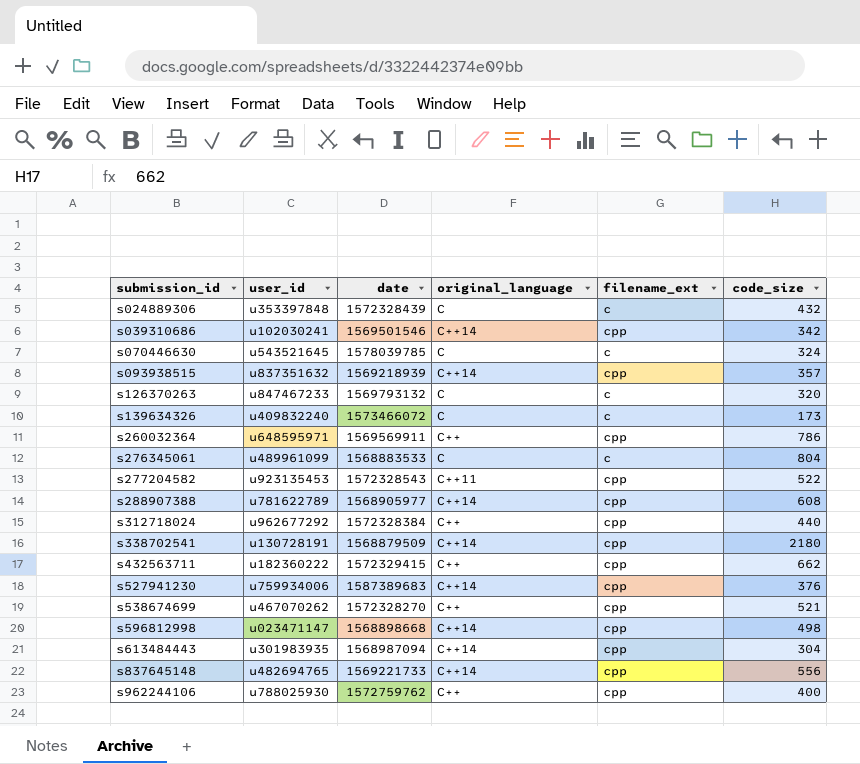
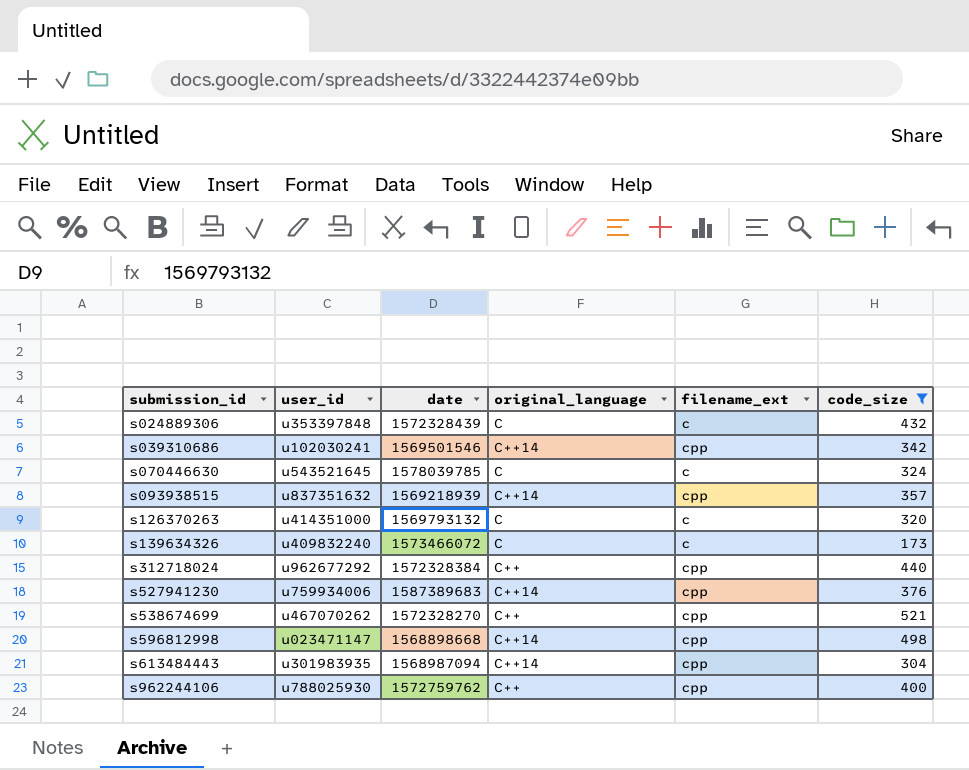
filter: none -> code_size <= 521
s126370263 | user_id: u847467233 -> u414351000

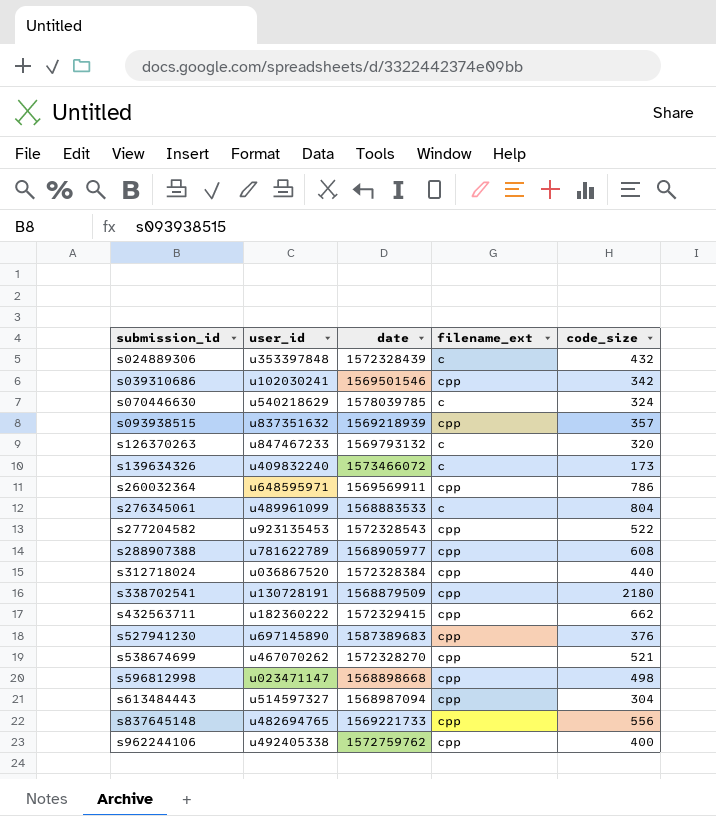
filter: code_size <= 521 -> none
column original_language | position: 4 -> none
s070446630 | user_id: u543521645 -> u540218629
s126370263 | user_id: u414351000 -> u847467233
s312718024 | user_id: u962677292 -> u036867520
s527941230 | user_id: u759934006 -> u697145890
s613484443 | user_id: u301983935 -> u514597327
s962244106 | user_id: u788025930 -> u492405338

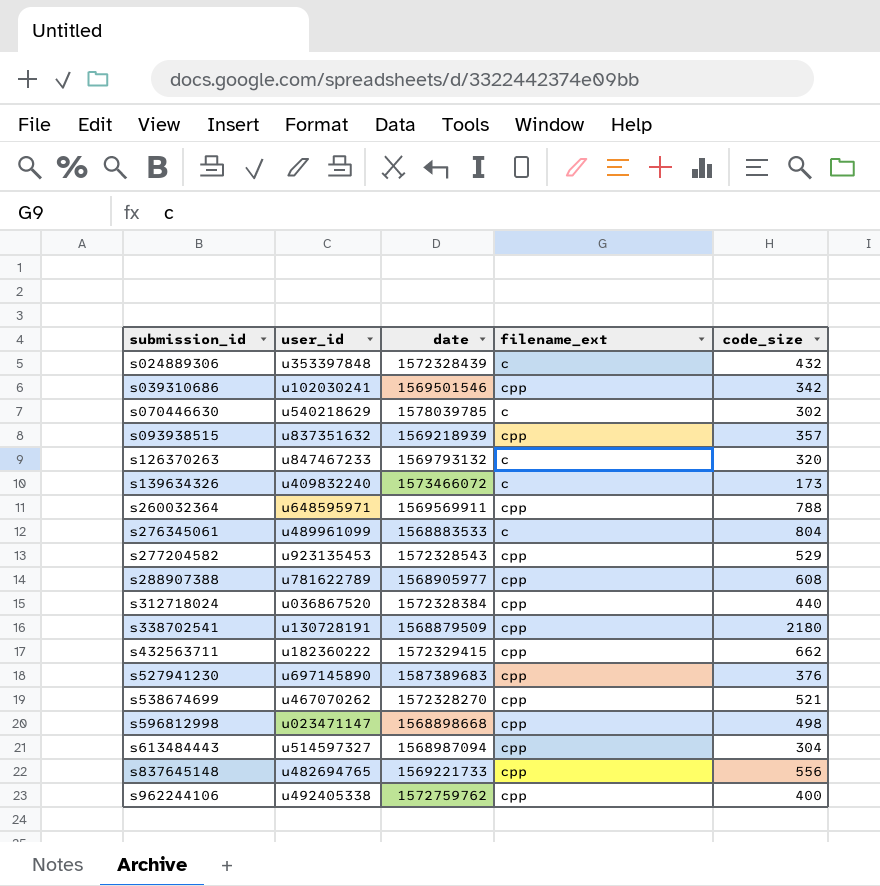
s070446630 | code_size: 324 -> 302
s260032364 | code_size: 786 -> 788
s277204582 | code_size: 522 -> 529

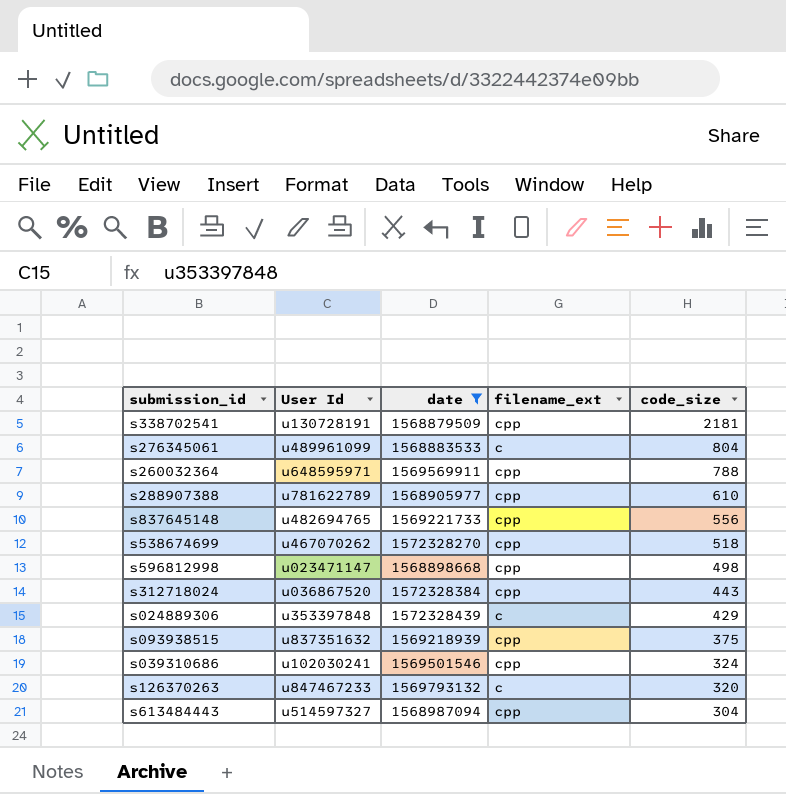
filter: none -> date <= 1572328439
row order: submission_id ascending -> code_size descending
column name: user_id -> User Id
s338702541 | code_size: 2180 -> 2181
s288907388 | code_size: 608 -> 610
s538674699 | code_size: 521 -> 518
s312718024 | code_size: 440 -> 443
s024889306 | code_size: 432 -> 429
s093938515 | code_size: 357 -> 375
s039310686 | code_size: 342 -> 324

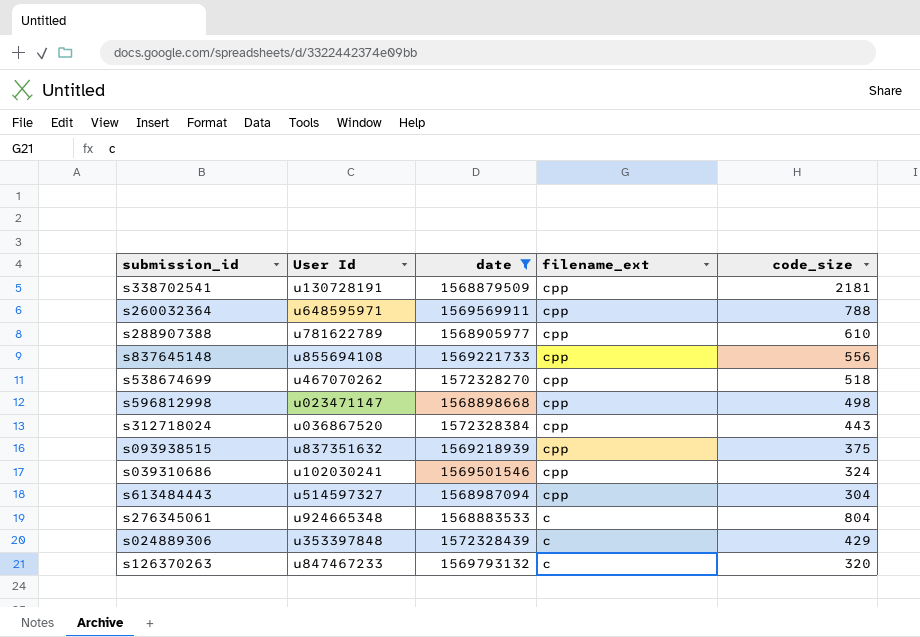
row order: code_size descending -> filename_ext descending
s837645148 | User Id: u482694765 -> u855694108
s276345061 | User Id: u489961099 -> u924665348

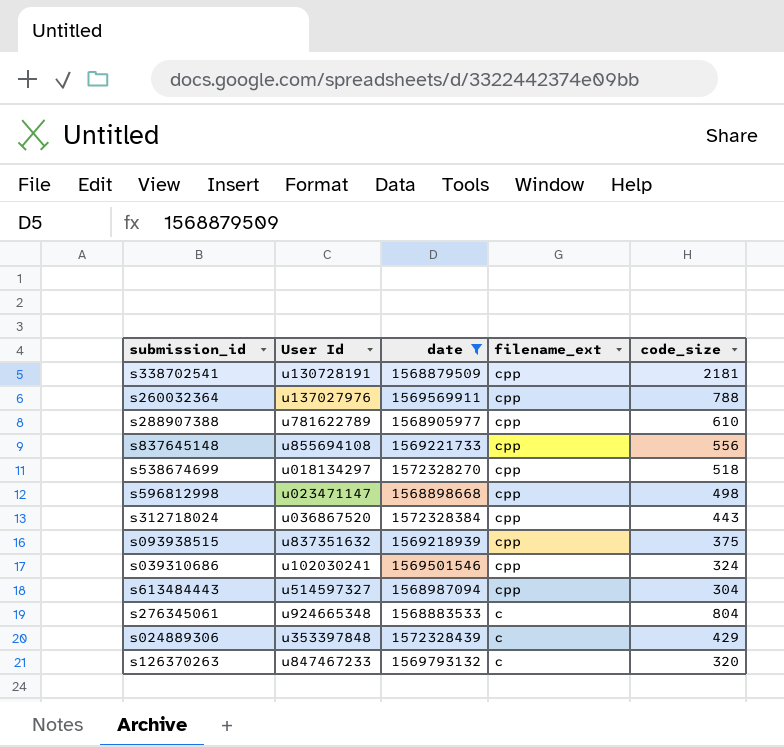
s260032364 | User Id: u648595971 -> u137027976
s538674699 | User Id: u467070262 -> u018134297

